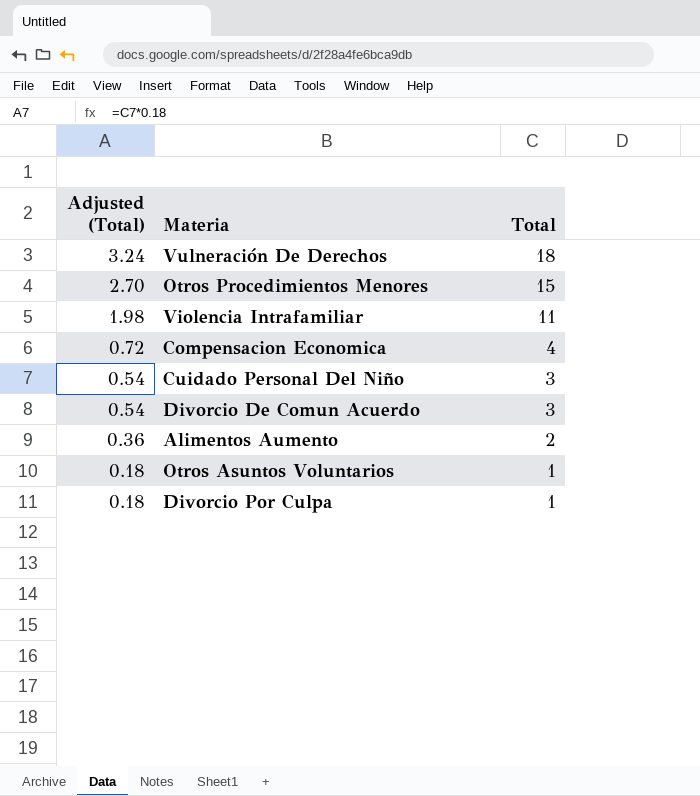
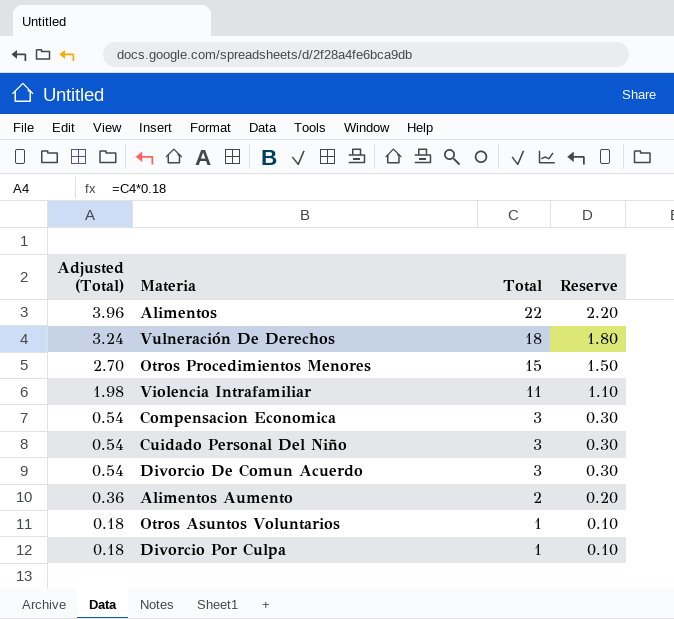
column Reserve | formula: none -> [Total] * 0.1
row Alimentos: none -> 3.96 | 22 | 2.20
Compensacion Economica | Adjusted (Total): 0.72 -> 0.54
Compensacion Economica | Total: 4 -> 3

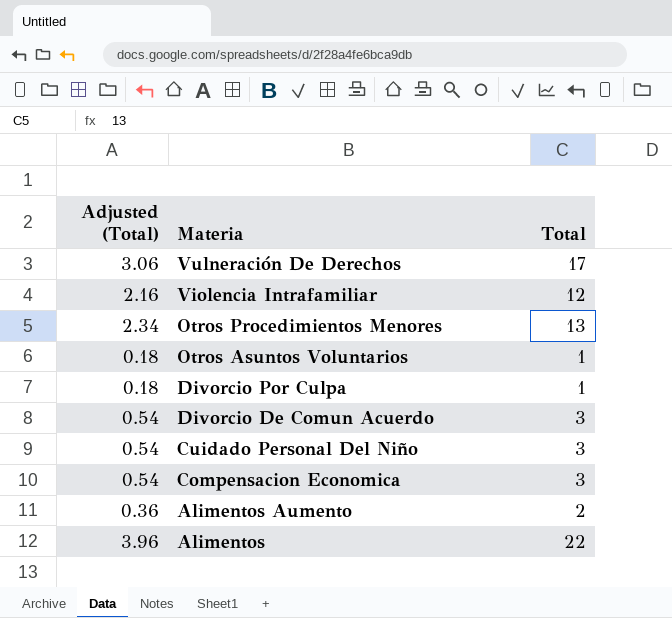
row order: Adjusted (Total) descending -> Materia descending
column Reserve | formula: [Total] * 0.1 -> none
Vulneración De Derechos | Adjusted (Total): 3.24 -> 3.06
Vulneración De Derechos | Total: 18 -> 17
Violencia Intrafamiliar | Adjusted (Total): 1.98 -> 2.16
Violencia Intrafamiliar | Total: 11 -> 12
Otros Procedimientos Menores | Adjusted (Total): 2.70 -> 2.34
Otros Procedimientos Menores | Total: 15 -> 13

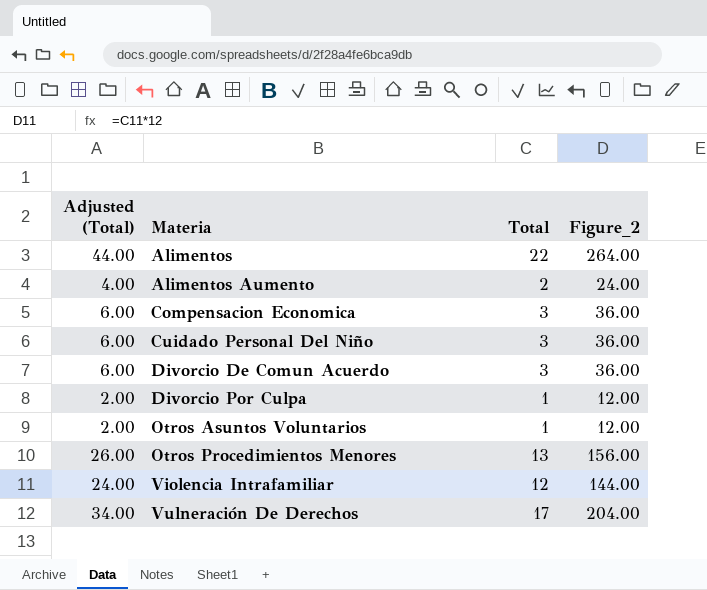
row order: Materia descending -> Materia ascending
column Adjusted (Total) | formula: [Total] * 0.18 -> [Total] * 2
column Figure_2 | formula: none -> [Total] * 12

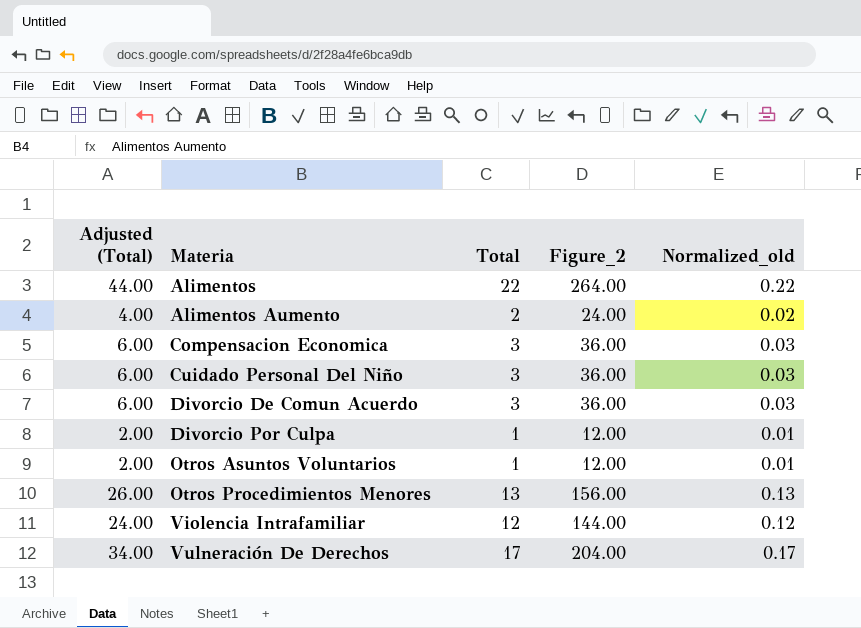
column Normalized_old | formula: none -> [Total] * 0.01

